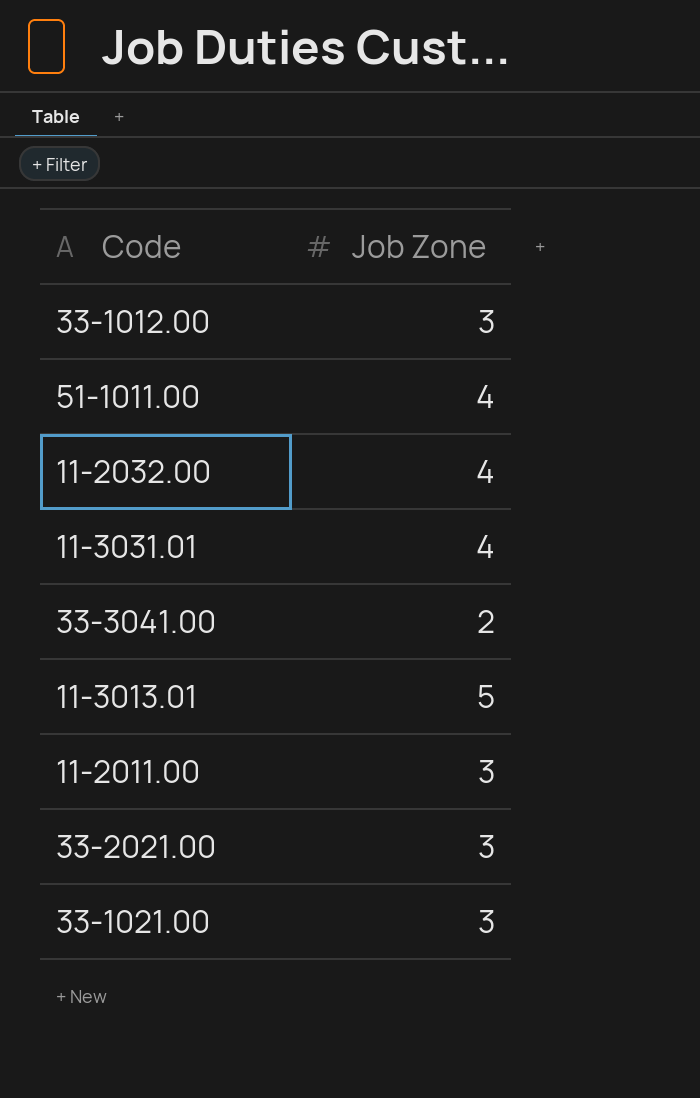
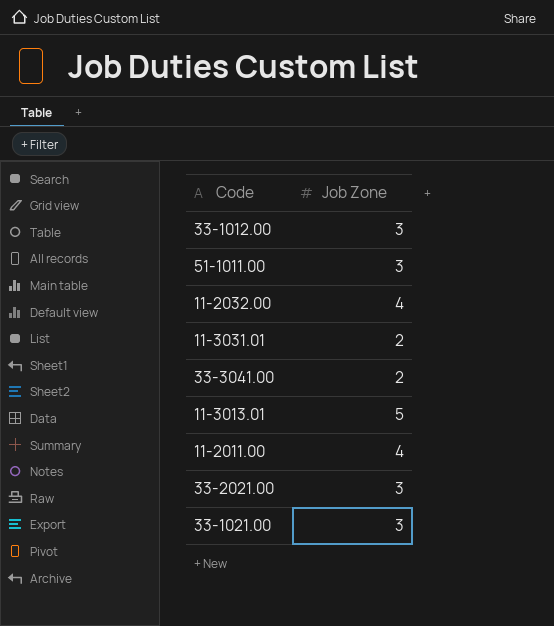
51-1011.00 | Job Zone: 4 -> 3
11-3031.01 | Job Zone: 4 -> 2
11-2011.00 | Job Zone: 3 -> 4

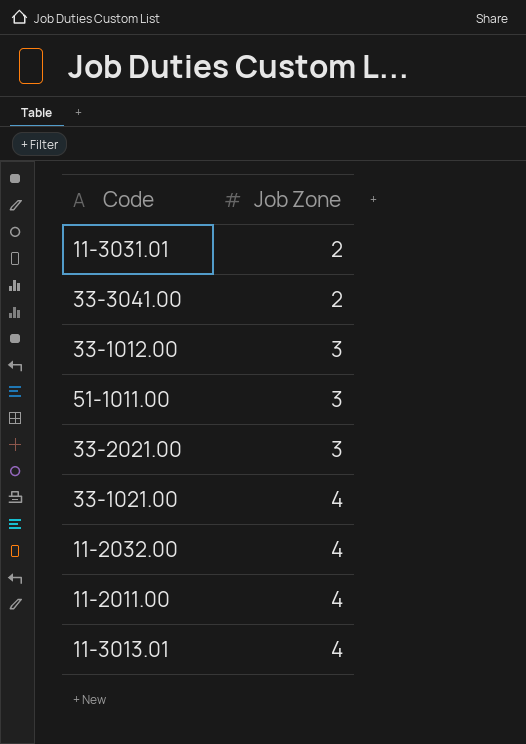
row order: none -> Job Zone ascending
33-1021.00 | Job Zone: 3 -> 4
11-3013.01 | Job Zone: 5 -> 4

